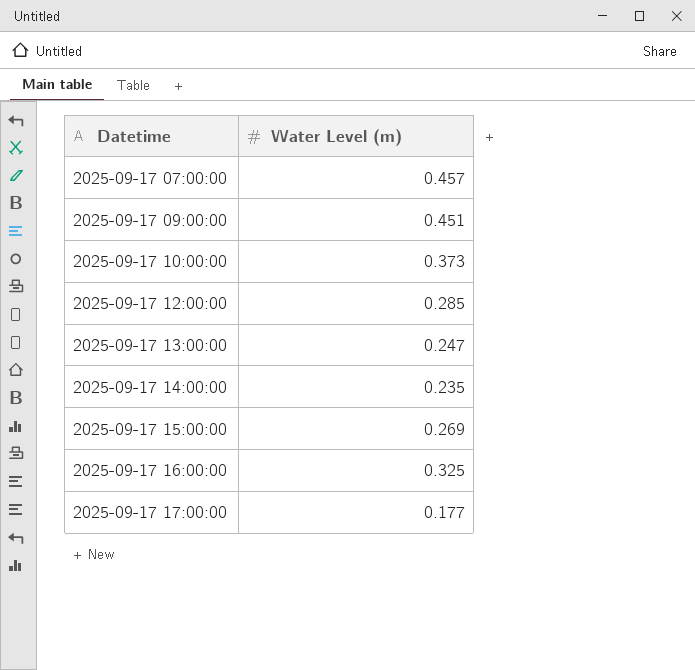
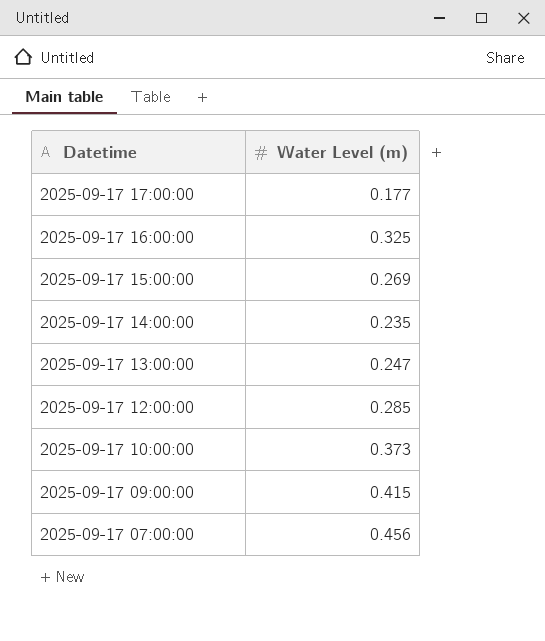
row order: Datetime ascending -> Datetime descending
2025-09-17 09:00:00 | Water Level (m): 0.451 -> 0.415
2025-09-17 07:00:00 | Water Level (m): 0.457 -> 0.456

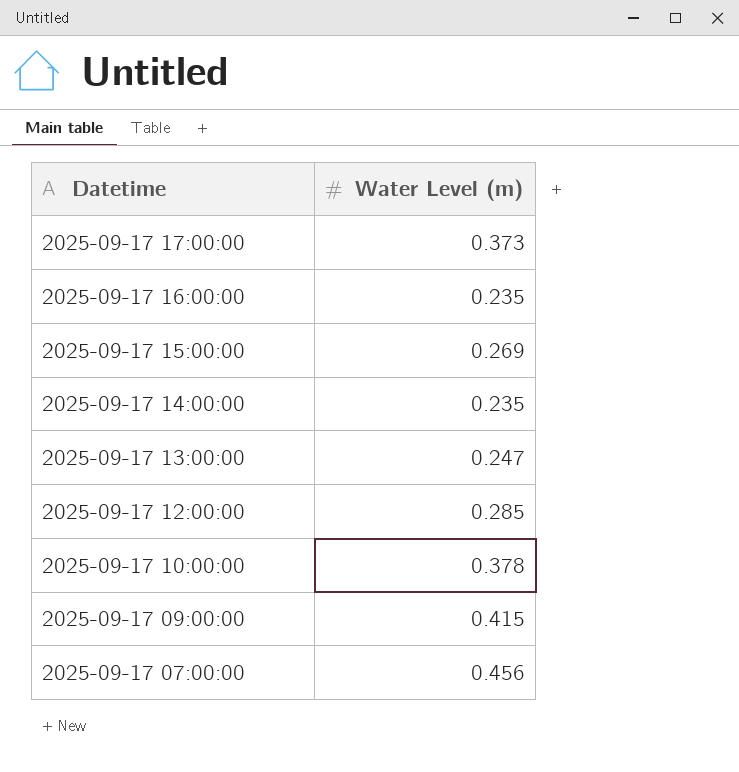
2025-09-17 17:00:00 | Water Level (m): 0.177 -> 0.373
2025-09-17 16:00:00 | Water Level (m): 0.325 -> 0.235
2025-09-17 10:00:00 | Water Level (m): 0.373 -> 0.378

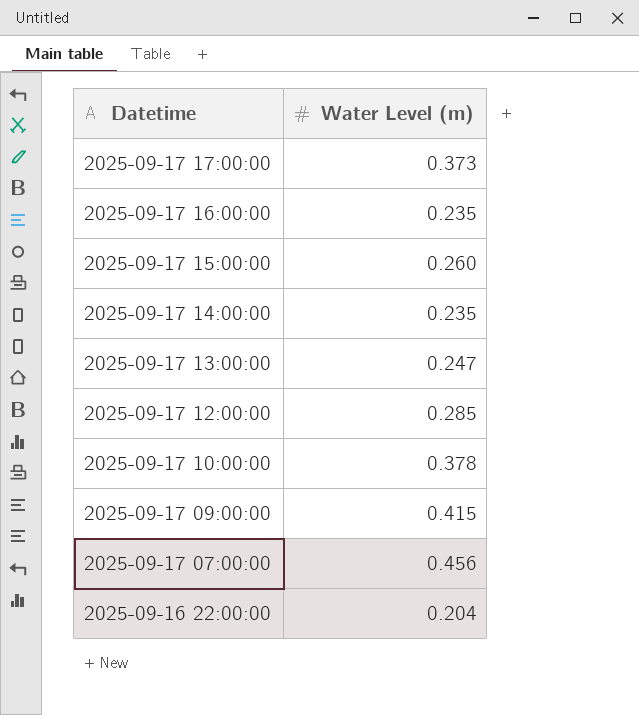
2025-09-17 15:00:00 | Water Level (m): 0.269 -> 0.260
row 2025-09-16 22:00:00: none -> 0.204

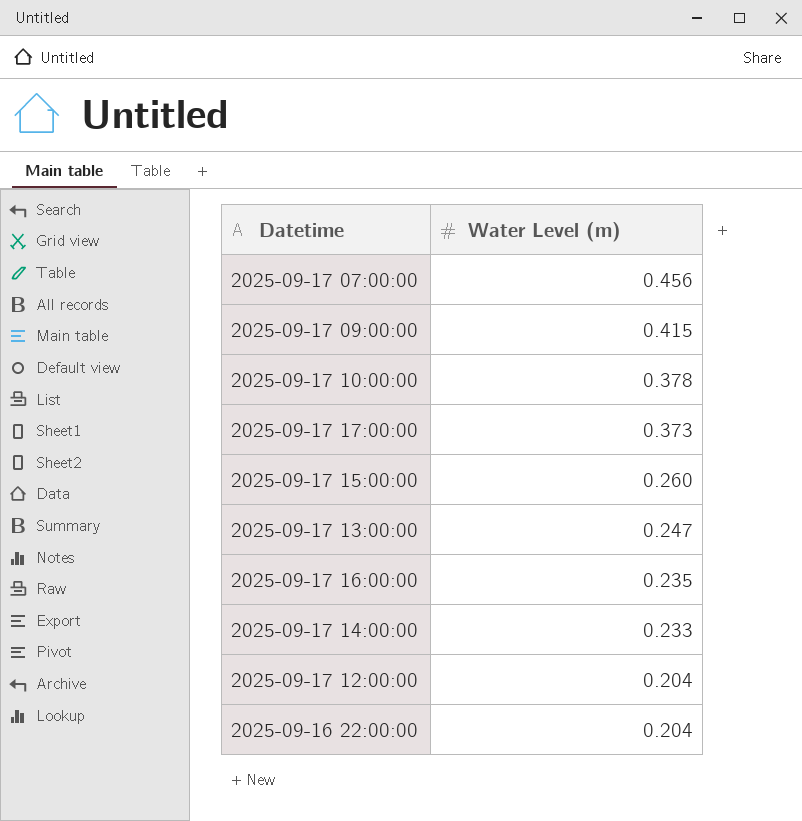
row order: Datetime descending -> Water Level (m) descending
2025-09-17 14:00:00 | Water Level (m): 0.235 -> 0.233
2025-09-17 12:00:00 | Water Level (m): 0.285 -> 0.204

